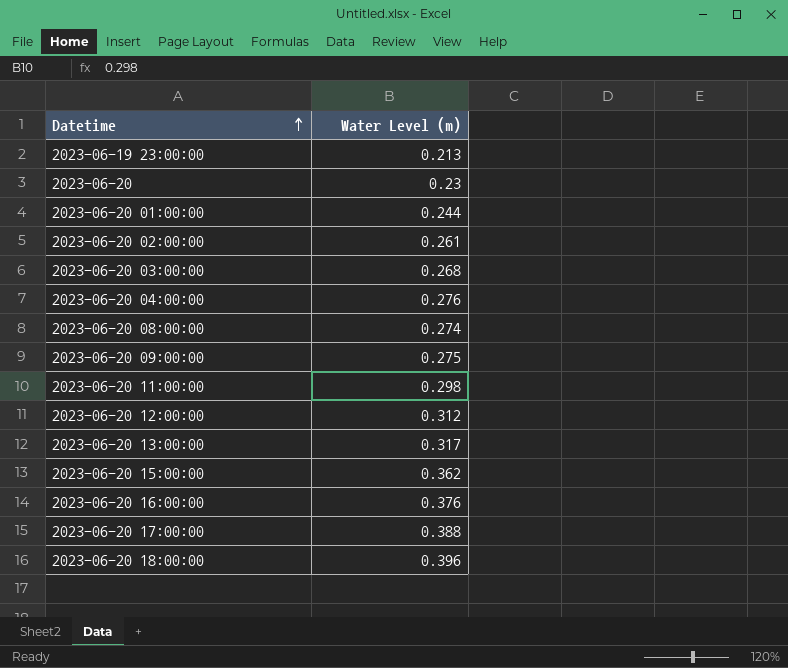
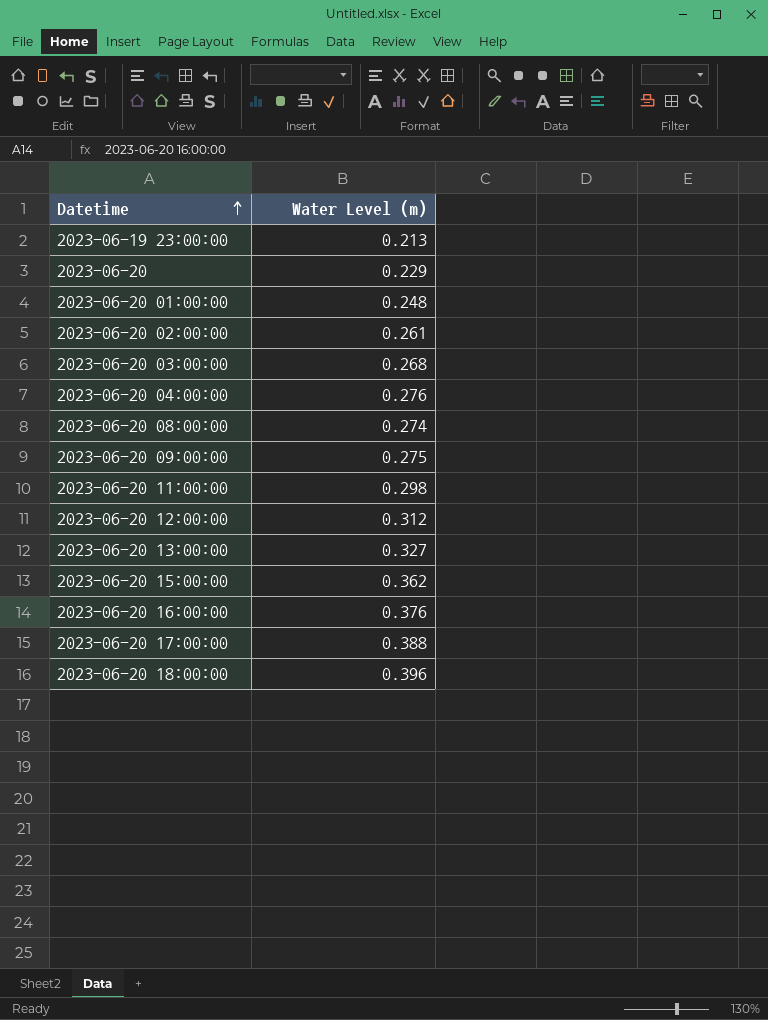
2023-06-20 | Water Level (m): 0.23 -> 0.229
2023-06-20 01:00:00 | Water Level (m): 0.244 -> 0.248
2023-06-20 13:00:00 | Water Level (m): 0.317 -> 0.327

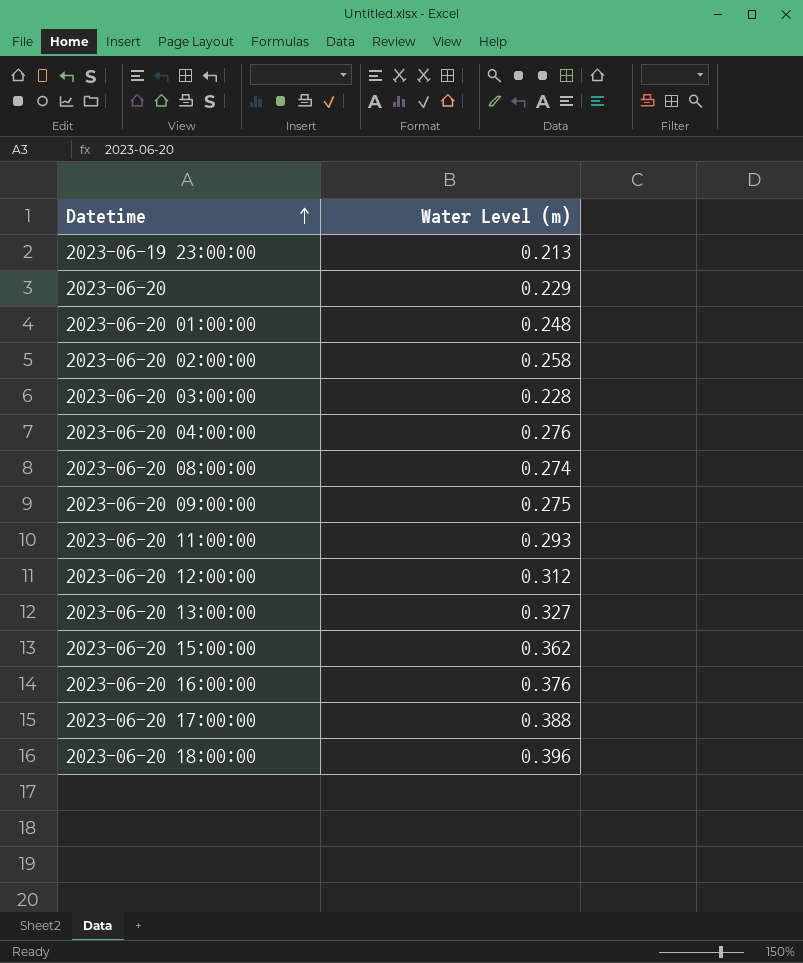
2023-06-20 02:00:00 | Water Level (m): 0.261 -> 0.258
2023-06-20 03:00:00 | Water Level (m): 0.268 -> 0.228
2023-06-20 11:00:00 | Water Level (m): 0.298 -> 0.293

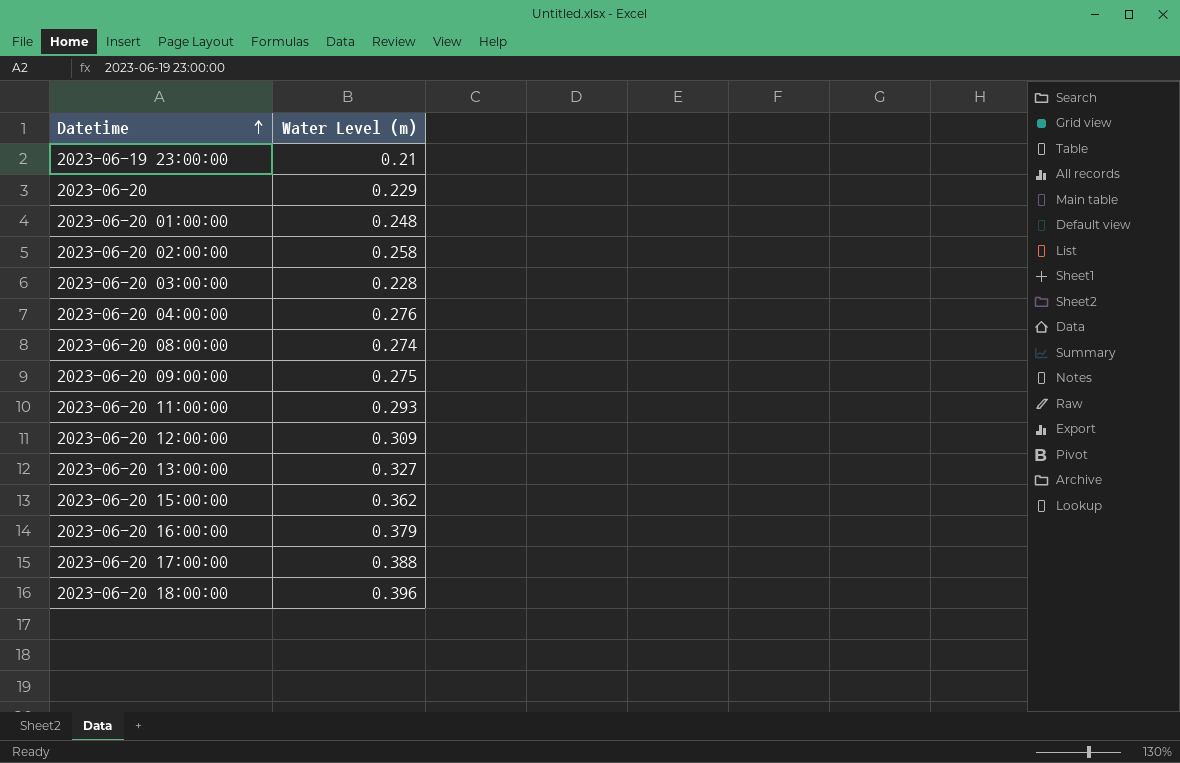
2023-06-19 23:00:00 | Water Level (m): 0.213 -> 0.21
2023-06-20 12:00:00 | Water Level (m): 0.312 -> 0.309
2023-06-20 16:00:00 | Water Level (m): 0.376 -> 0.379

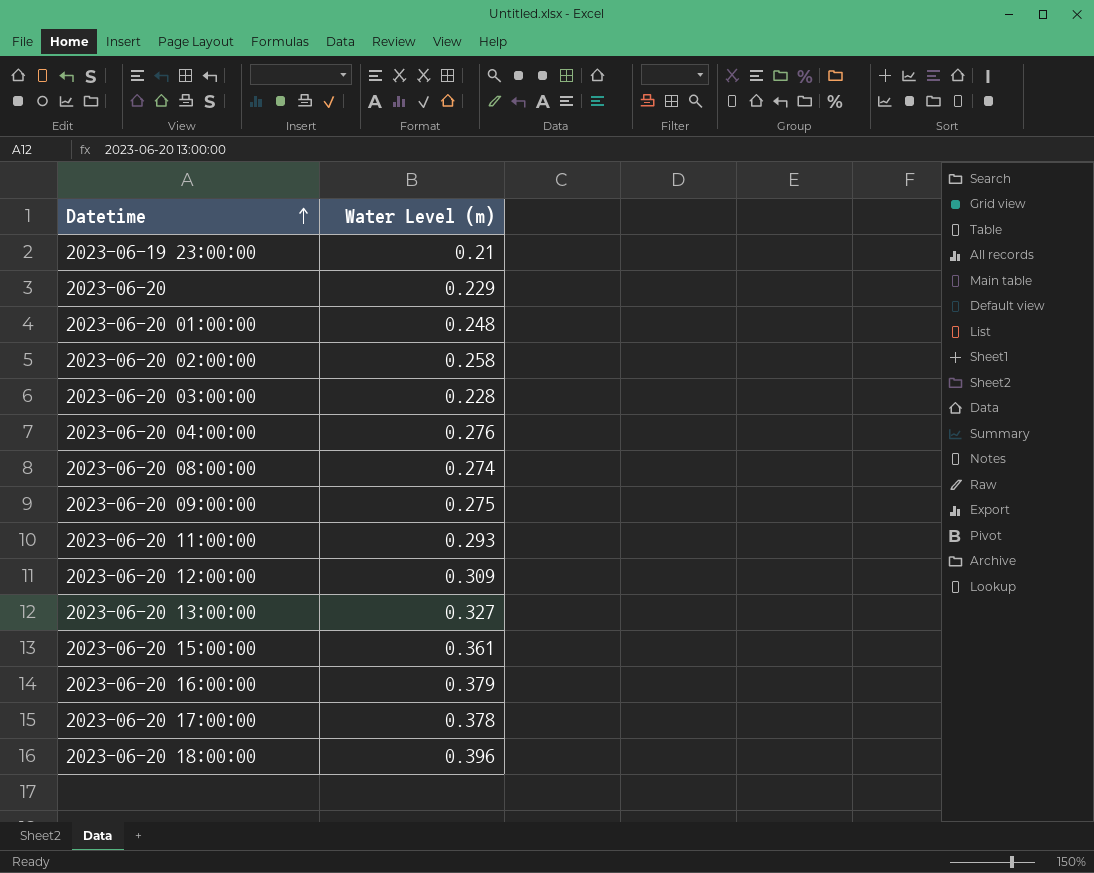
2023-06-20 15:00:00 | Water Level (m): 0.362 -> 0.361
2023-06-20 17:00:00 | Water Level (m): 0.388 -> 0.378

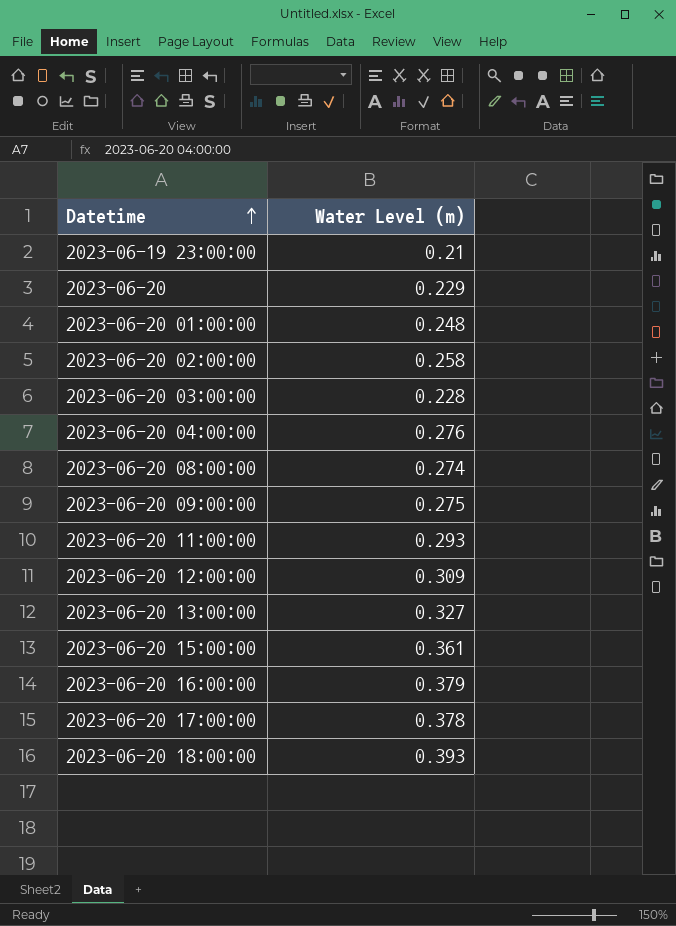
2023-06-20 18:00:00 | Water Level (m): 0.396 -> 0.393

